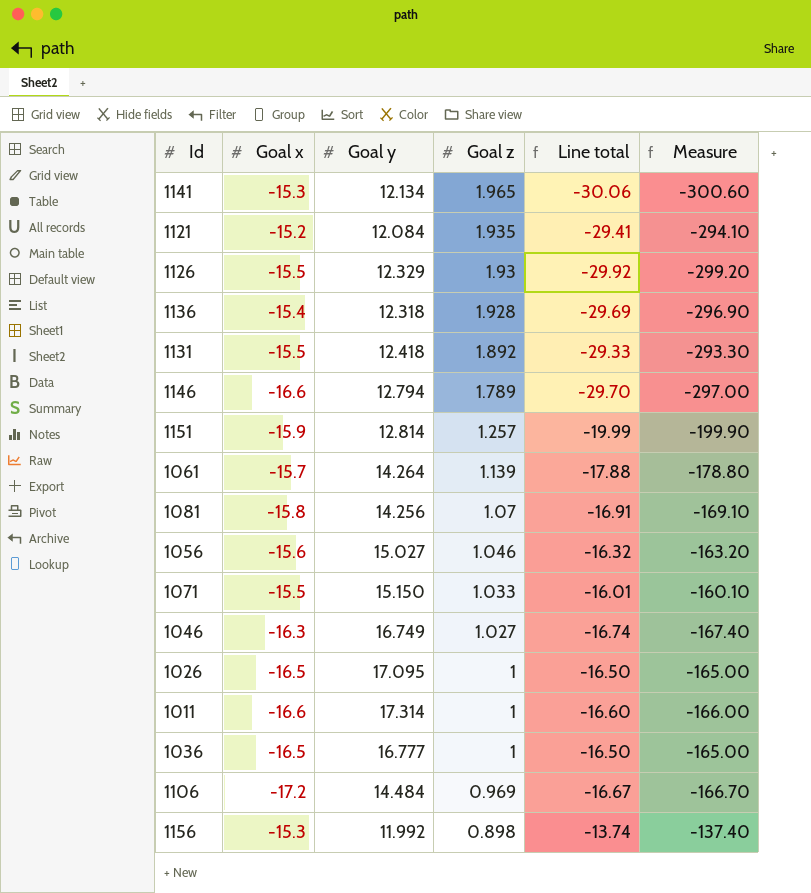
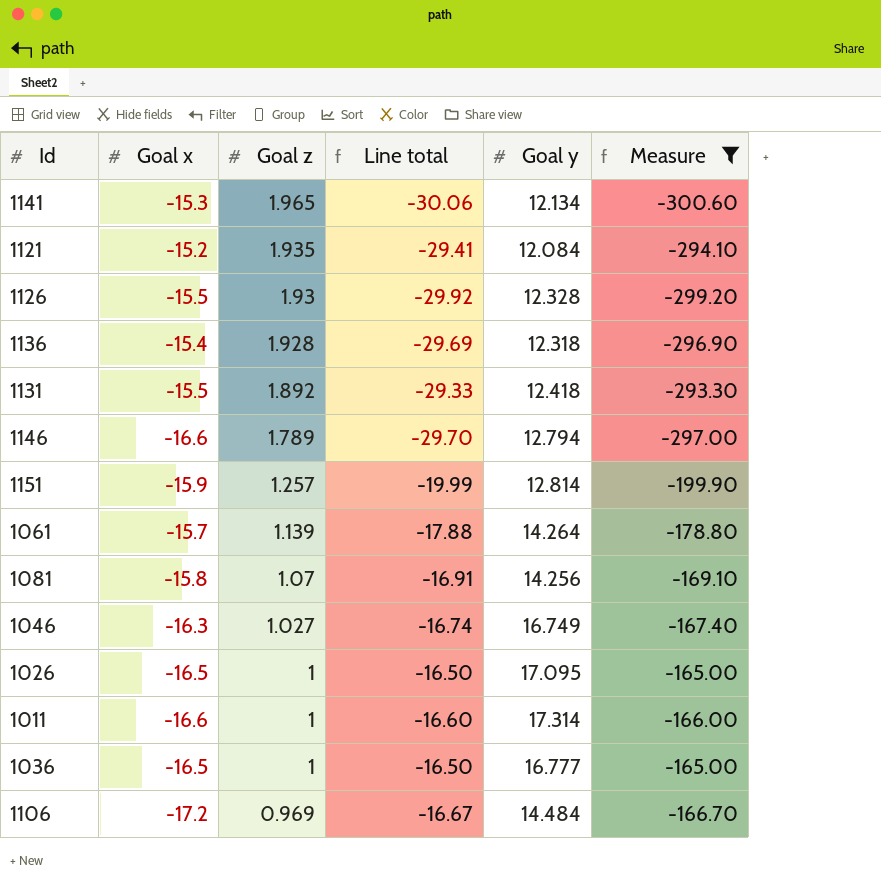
filter: none -> Measure <= -165.00
column Goal y | position: 3 -> 5
1126 | Goal y: 12.329 -> 12.328

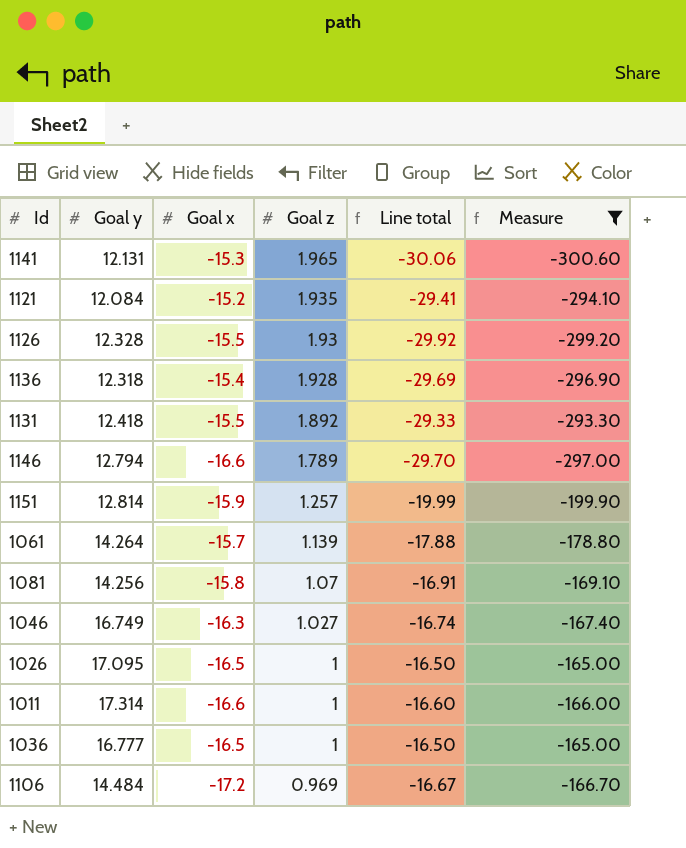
column Goal y | position: 5 -> 2
1141 | Goal y: 12.134 -> 12.131

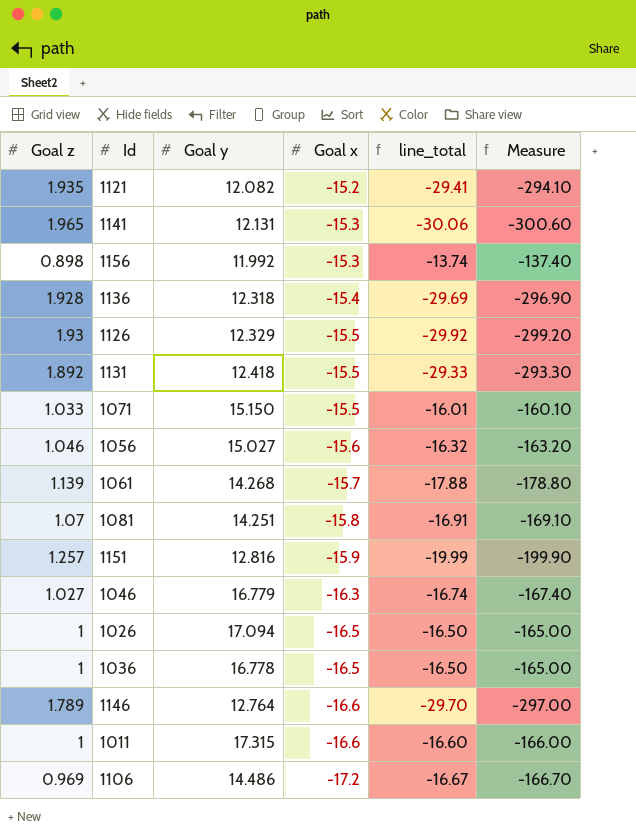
filter: Measure <= -165.00 -> none
row order: Goal z descending -> Goal x descending
column Goal z | position: 4 -> 1
column name: Line total -> line_total
1121 | Goal y: 12.084 -> 12.082
1126 | Goal y: 12.328 -> 12.329
1061 | Goal y: 14.264 -> 14.268
1081 | Goal y: 14.256 -> 14.251
1151 | Goal y: 12.814 -> 12.816
1046 | Goal y: 16.749 -> 16.779
1026 | Goal y: 17.095 -> 17.094
1036 | Goal y: 16.777 -> 16.778
1146 | Goal y: 12.794 -> 12.764
1011 | Goal y: 17.314 -> 17.315
1106 | Goal y: 14.484 -> 14.486

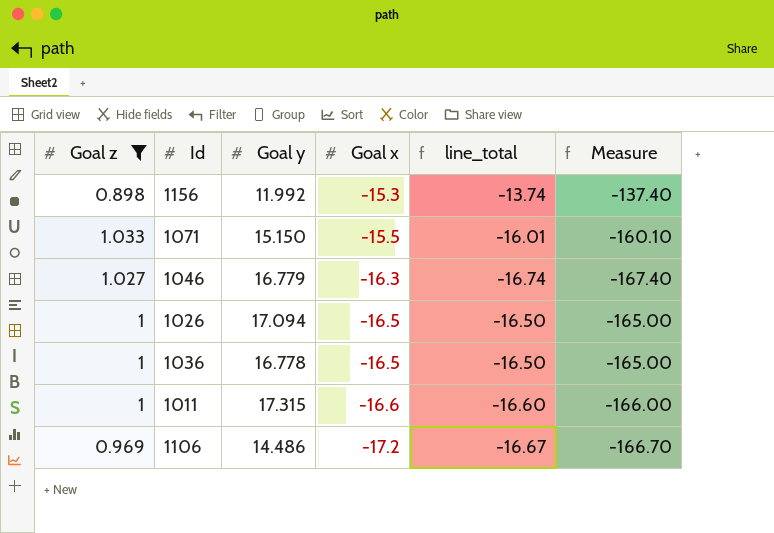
filter: none -> Goal z <= 1.033

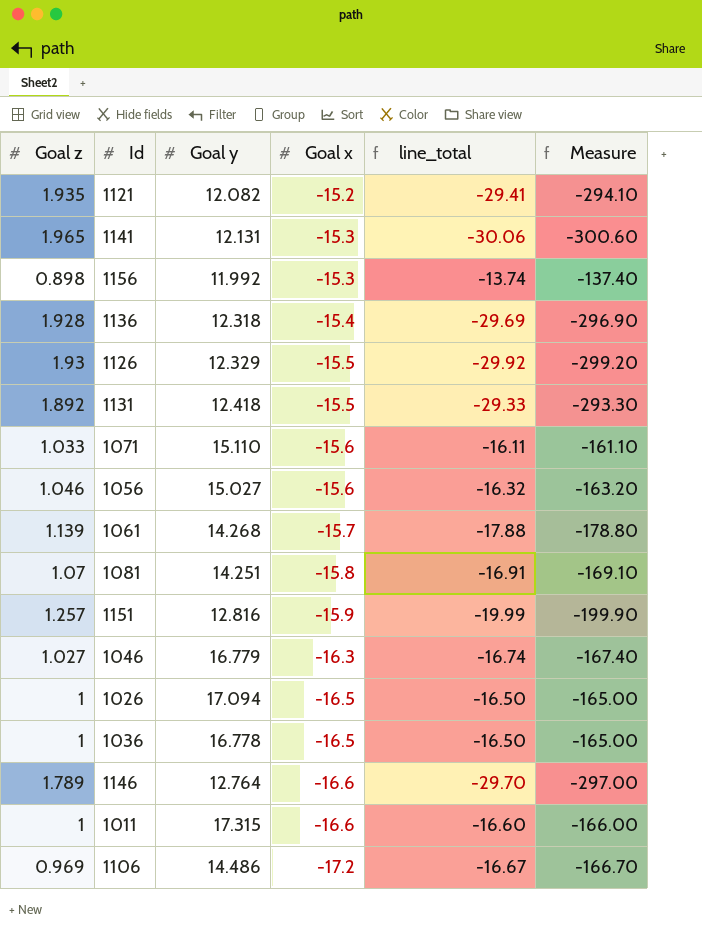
filter: Goal z <= 1.033 -> none
1071 | Goal y: 15.150 -> 15.110
1071 | Goal x: -15.5 -> -15.6
1071 | line_total: -16.01 -> -16.11
1071 | Measure: -160.10 -> -161.10

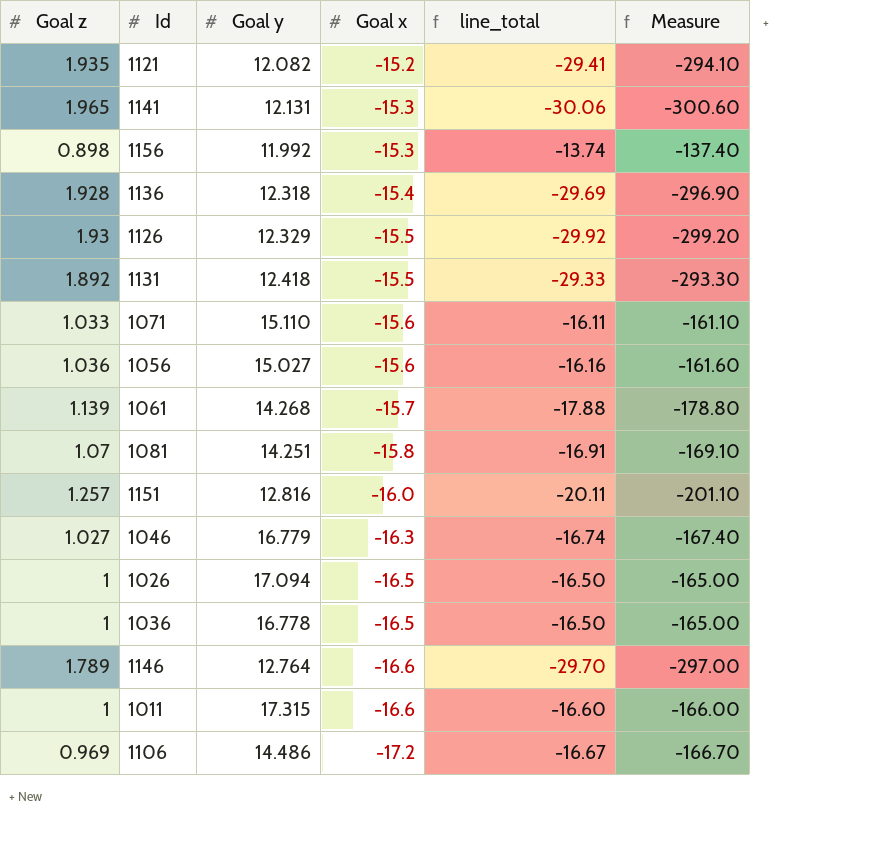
1056 | Goal z: 1.046 -> 1.036
1056 | line_total: -16.32 -> -16.16
1056 | Measure: -163.20 -> -161.60
1151 | Goal x: -15.9 -> -16.0
1151 | line_total: -19.99 -> -20.11
1151 | Measure: -199.90 -> -201.10

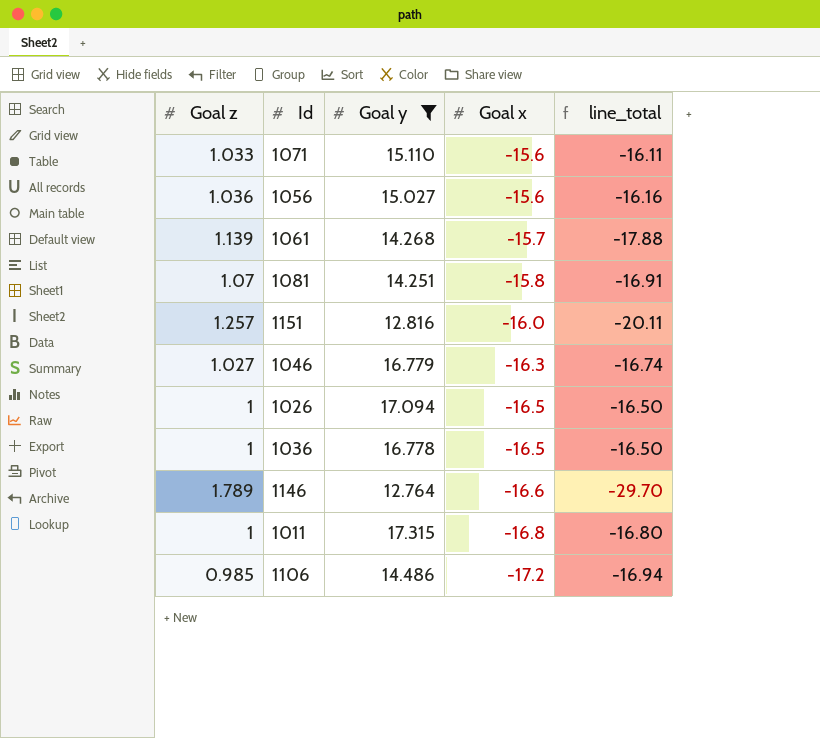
filter: none -> Goal y >= 12.764
column Measure | formula: [line_total] * 10 -> none
1011 | Goal x: -16.6 -> -16.8
1011 | line_total: -16.60 -> -16.80
1106 | Goal z: 0.969 -> 0.985
1106 | line_total: -16.67 -> -16.94

